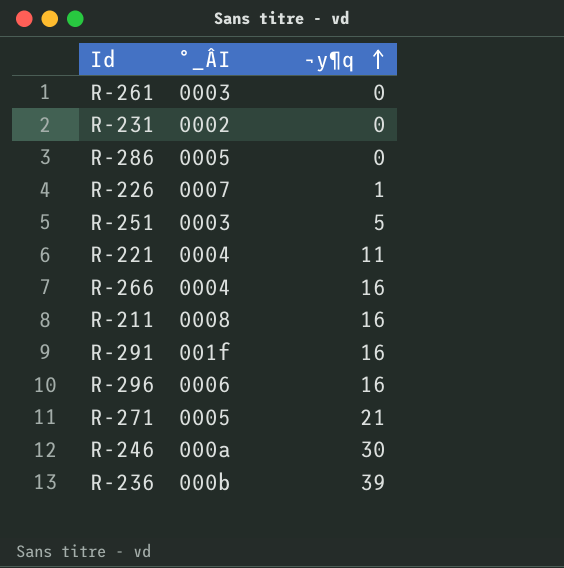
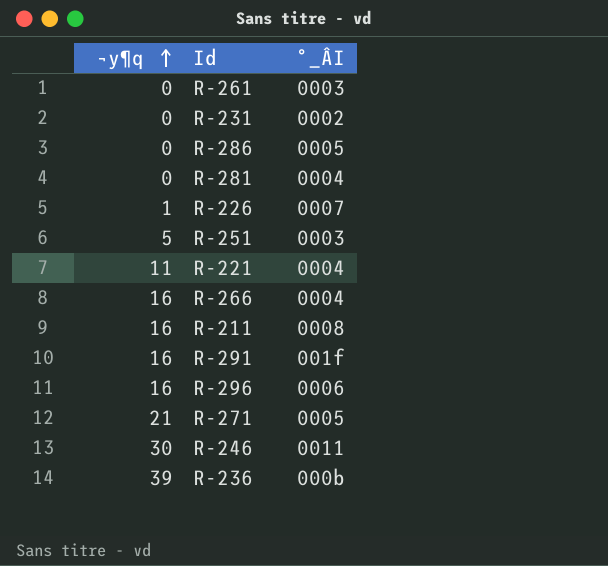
column ¬y¶q | position: 3 -> 1
row R-281: none -> 0 | 0004
R-246 | °_ÂI: 000a -> 0011

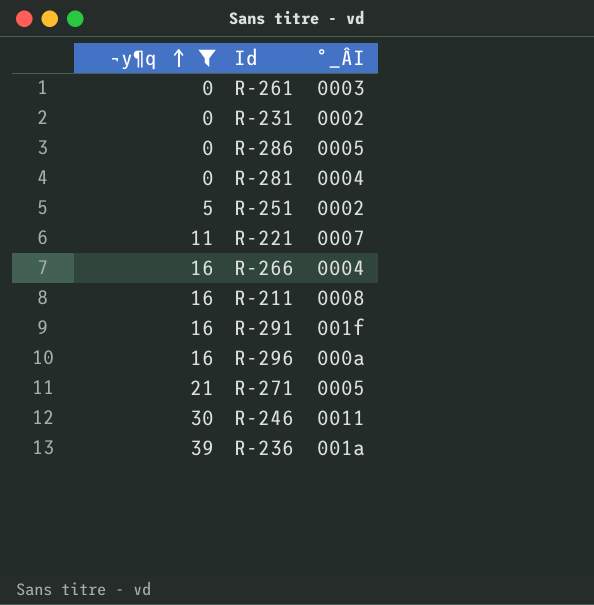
filter: none -> ¬y¶q != 1
R-251 | °_ÂI: 0003 -> 0002
R-221 | °_ÂI: 0004 -> 0007
R-296 | °_ÂI: 0006 -> 000a
R-236 | °_ÂI: 000b -> 001a

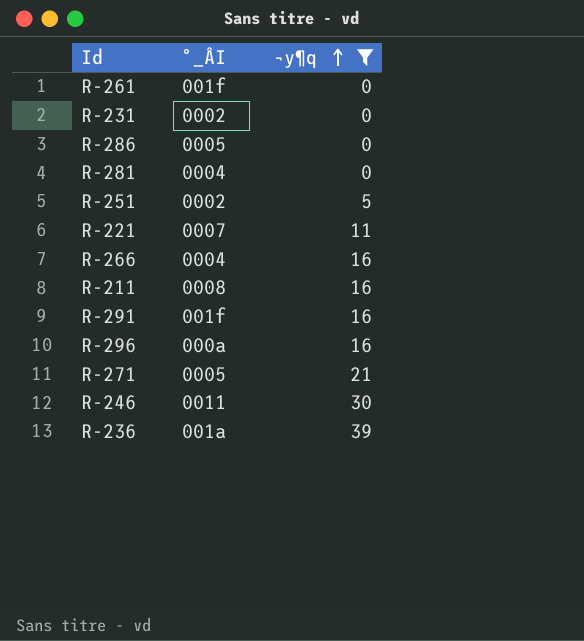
column ¬y¶q | position: 1 -> 3
R-261 | °_ÂI: 0003 -> 001f

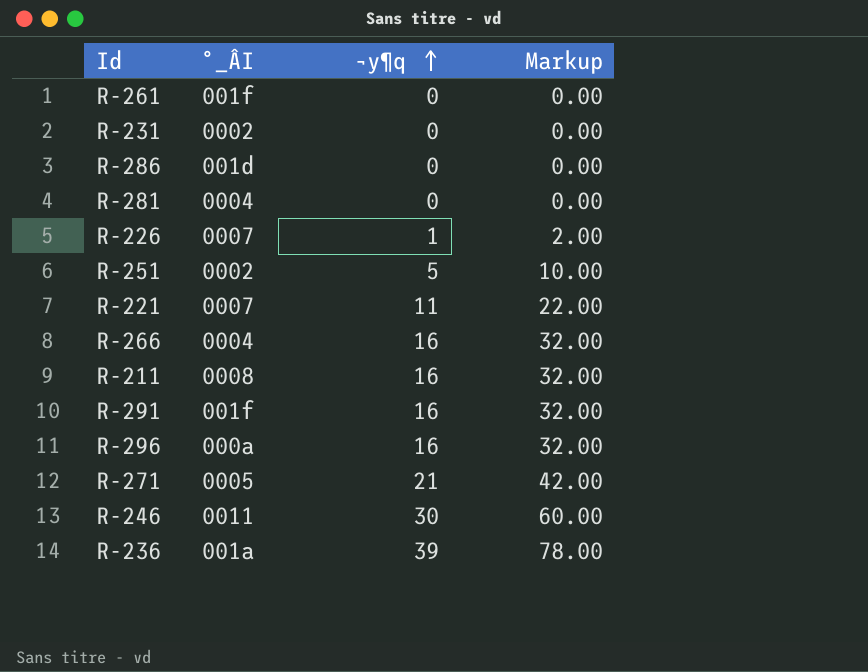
filter: ¬y¶q != 1 -> none
column Markup | formula: none -> [¬y¶q] * 2
R-286 | °_ÂI: 0005 -> 001d

